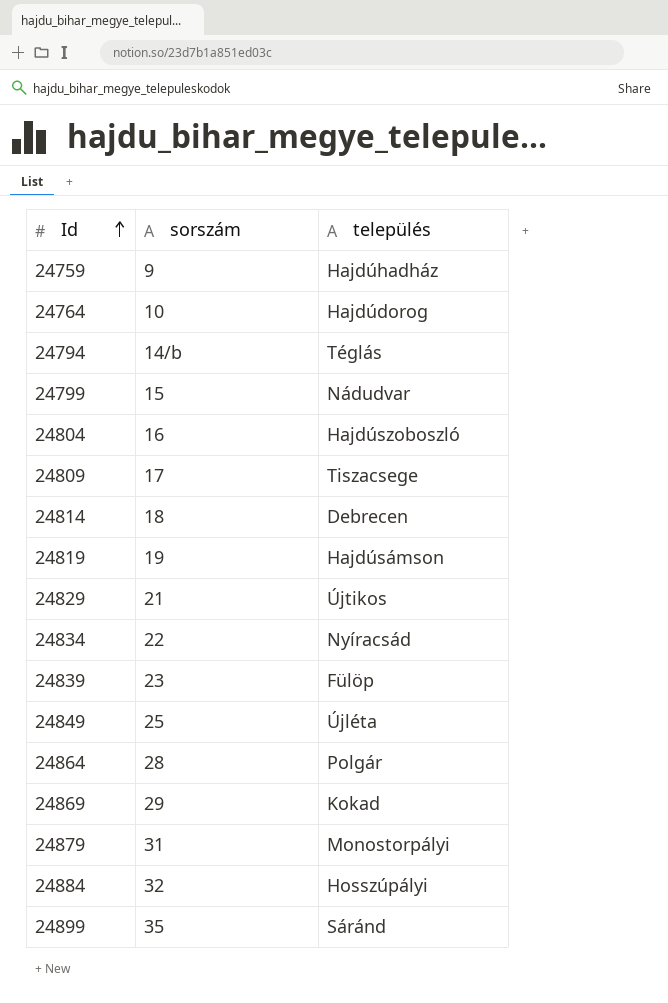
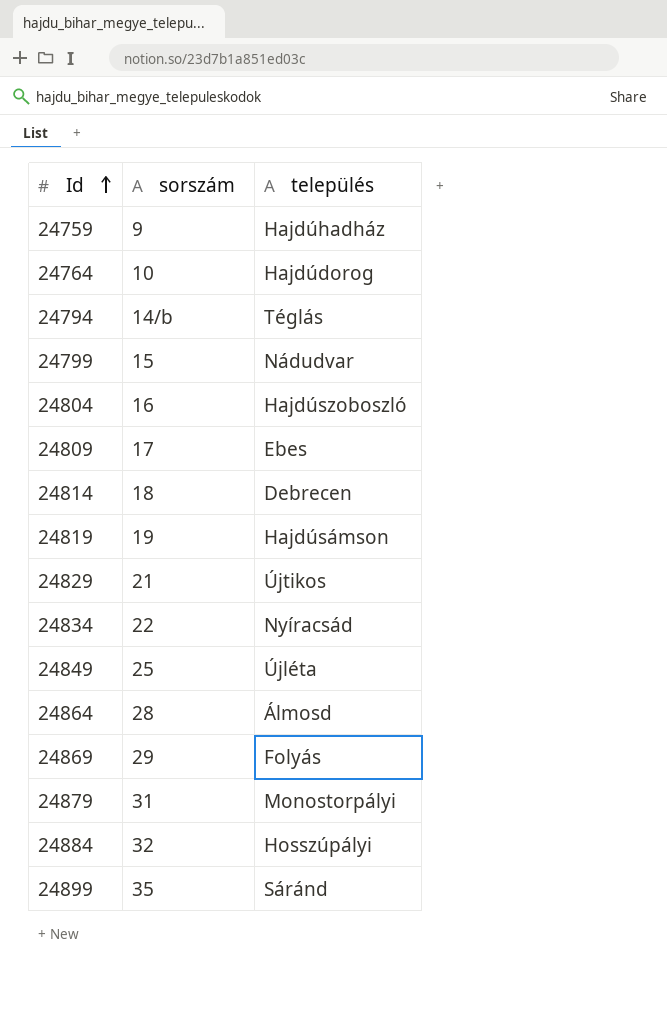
row 24839: 23 | Fülöp -> none
24809 | település: Tiszacsege -> Ebes
24864 | település: Polgár -> Álmosd
24869 | település: Kokad -> Folyás

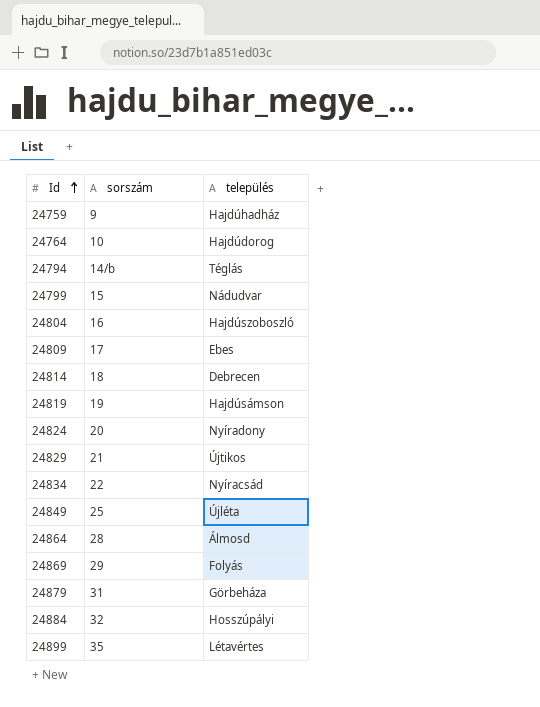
row 24824: none -> 20 | Nyíradony
24879 | település: Monostorpályi -> Görbeháza
24899 | település: Sáránd -> Létavértes

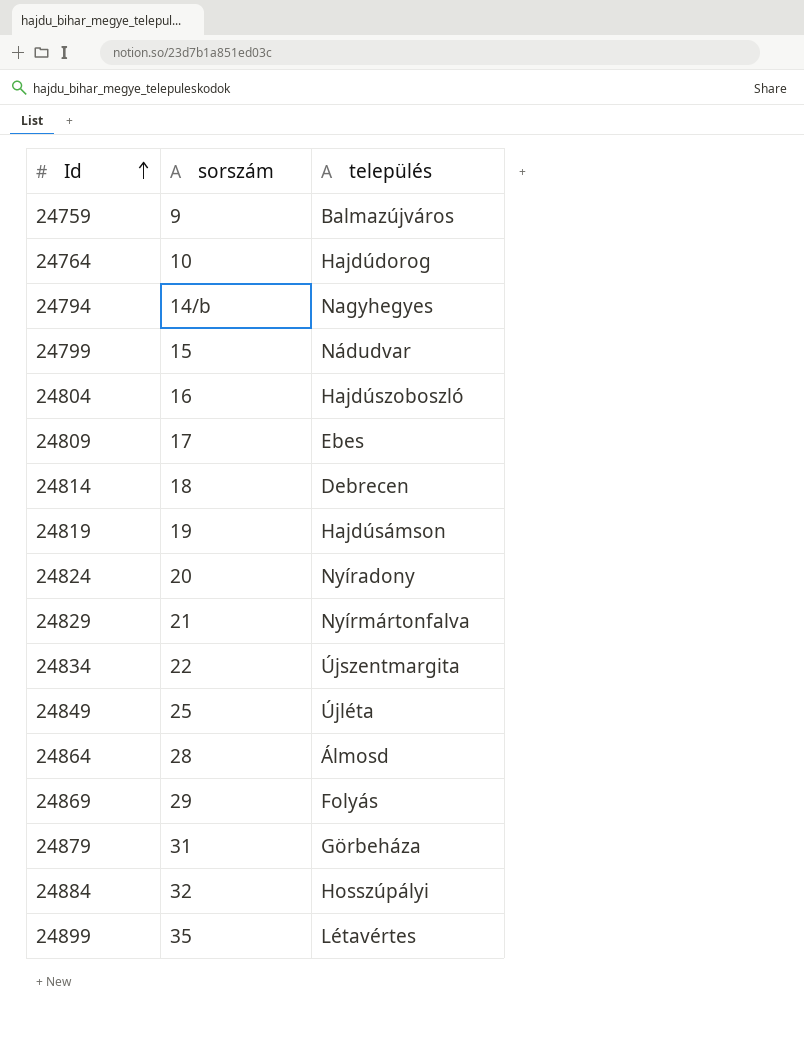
24759 | település: Hajdúhadház -> Balmazújváros
24794 | település: Téglás -> Nagyhegyes
24829 | település: Újtikos -> Nyírmártonfalva
24834 | település: Nyíracsád -> Újszentmargita

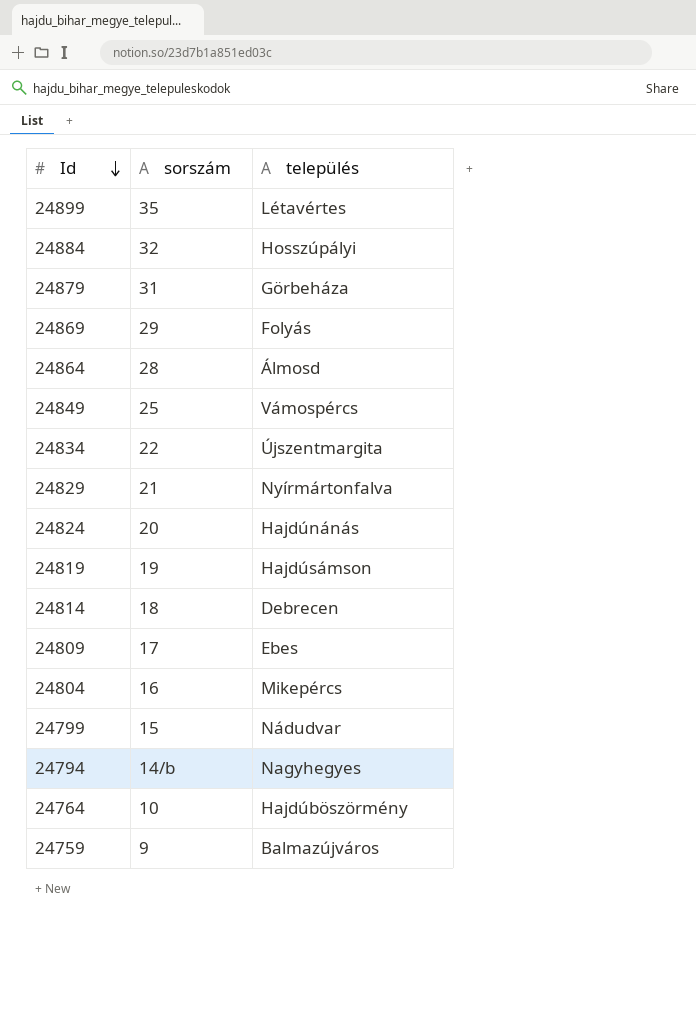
row order: Id ascending -> Id descending
24849 | település: Újléta -> Vámospércs
24824 | település: Nyíradony -> Hajdúnánás
24804 | település: Hajdúszoboszló -> Mikepércs
24764 | település: Hajdúdorog -> Hajdúböszörmény

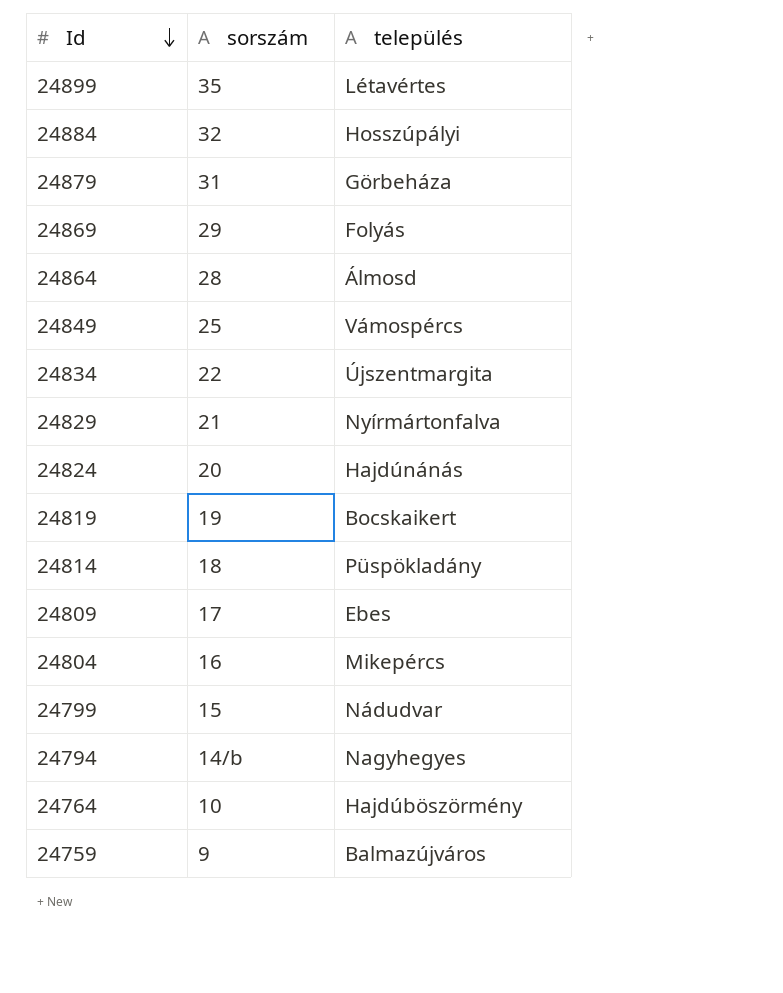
24819 | település: Hajdúsámson -> Bocskaikert
24814 | település: Debrecen -> Püspökladány

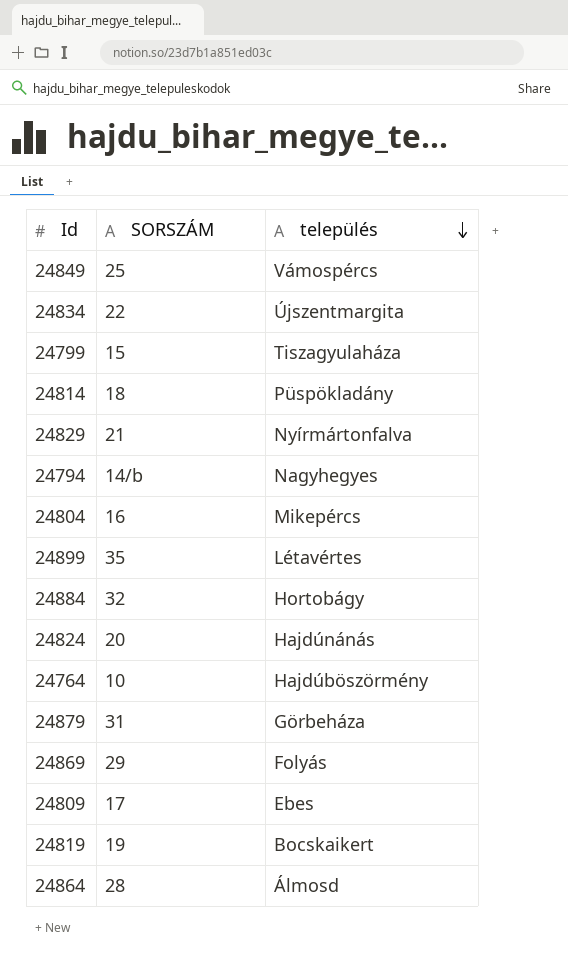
row order: Id descending -> település descending
column name: sorszám -> SORSZÁM
row 24759: 9 | Balmazújváros -> none
24799 | település: Nádudvar -> Tiszagyulaháza
24884 | település: Hosszúpályi -> Hortobágy

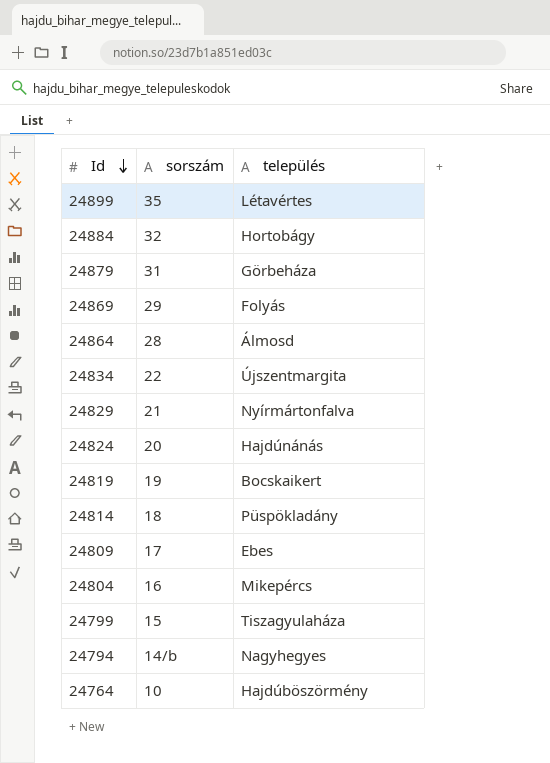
row order: település descending -> Id descending
column name: SORSZÁM -> sorszám
row 24849: 25 | Vámospércs -> none

